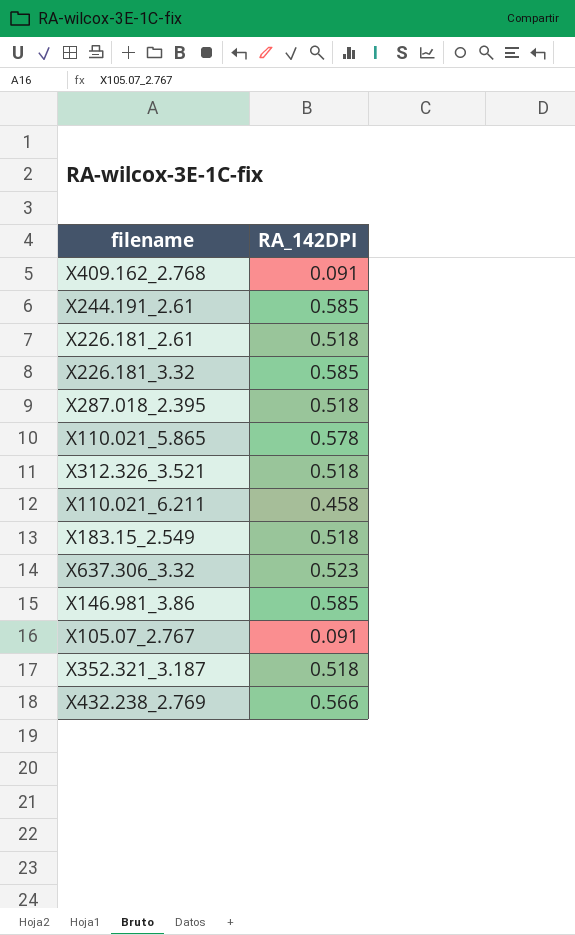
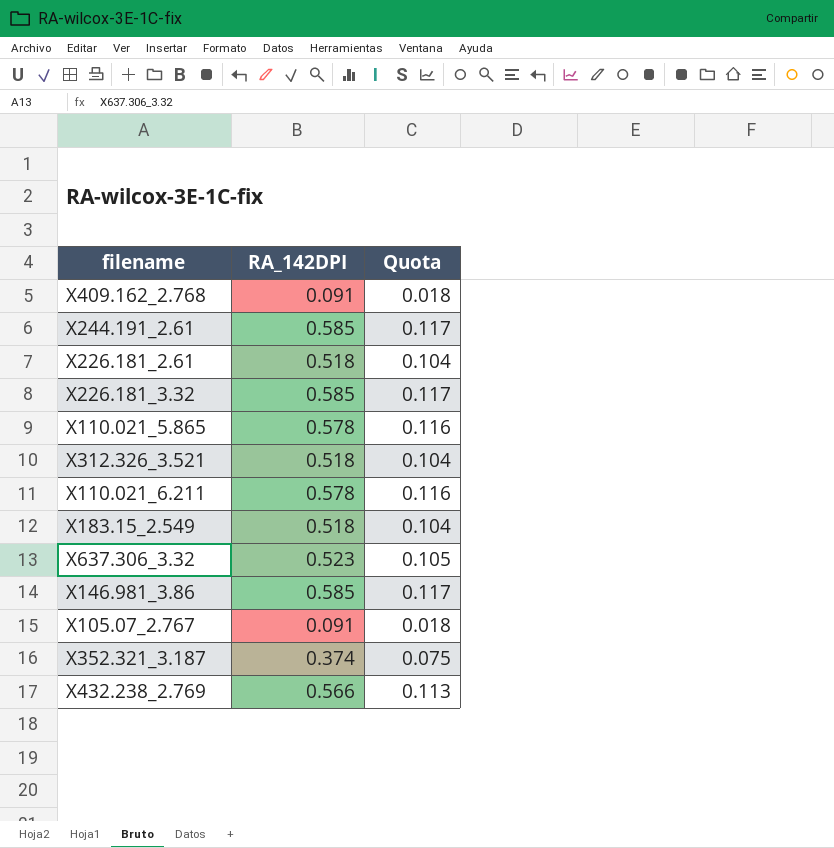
column Quota | formula: none -> [RA_142DPI] * 0.2
row X287.018_2.395: 0.518 -> none
X110.021_6.211 | RA_142DPI: 0.458 -> 0.578
X352.321_3.187 | RA_142DPI: 0.518 -> 0.374

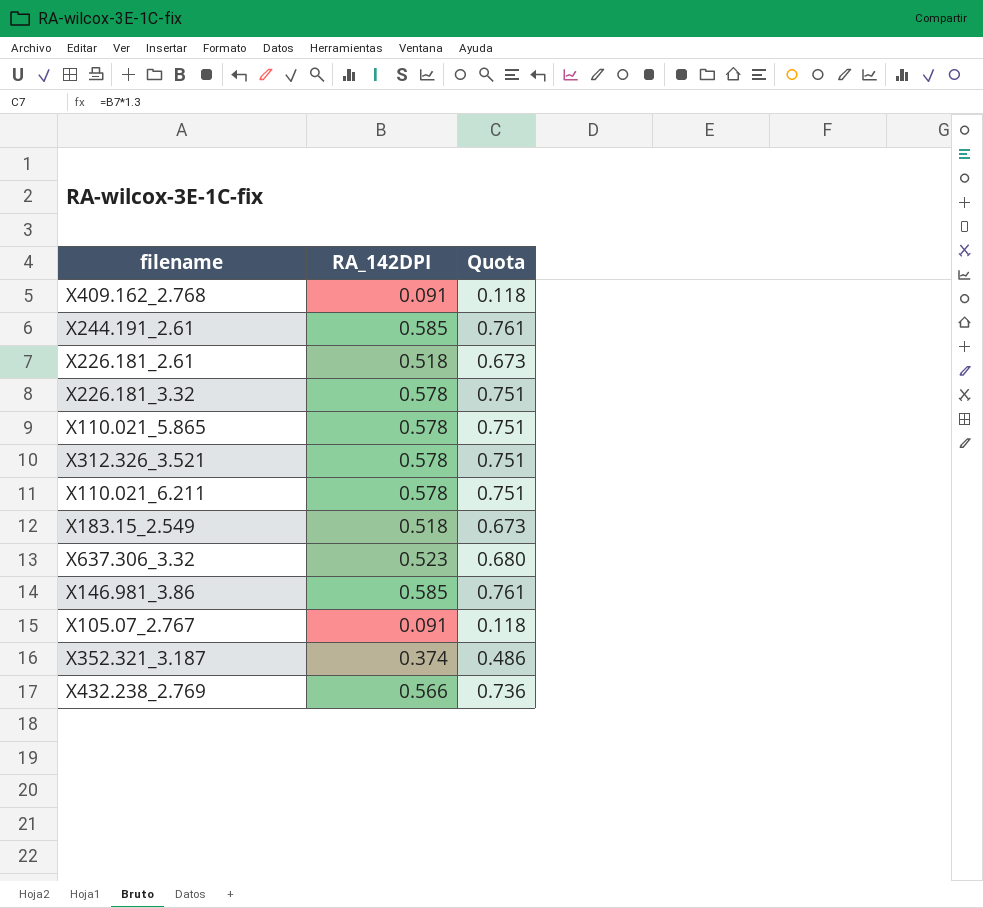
column Quota | formula: [RA_142DPI] * 0.2 -> [RA_142DPI] * 1.3
X226.181_3.32 | RA_142DPI: 0.585 -> 0.578
X312.326_3.521 | RA_142DPI: 0.518 -> 0.578

